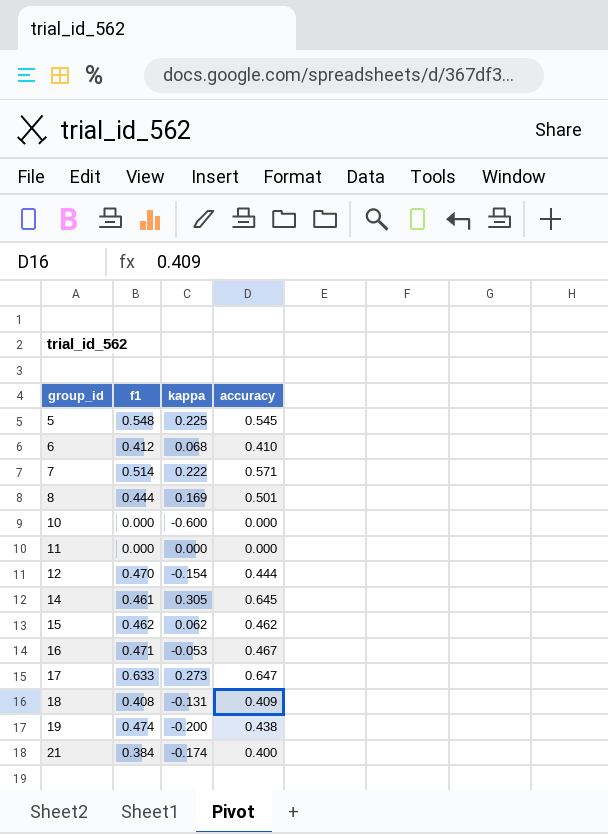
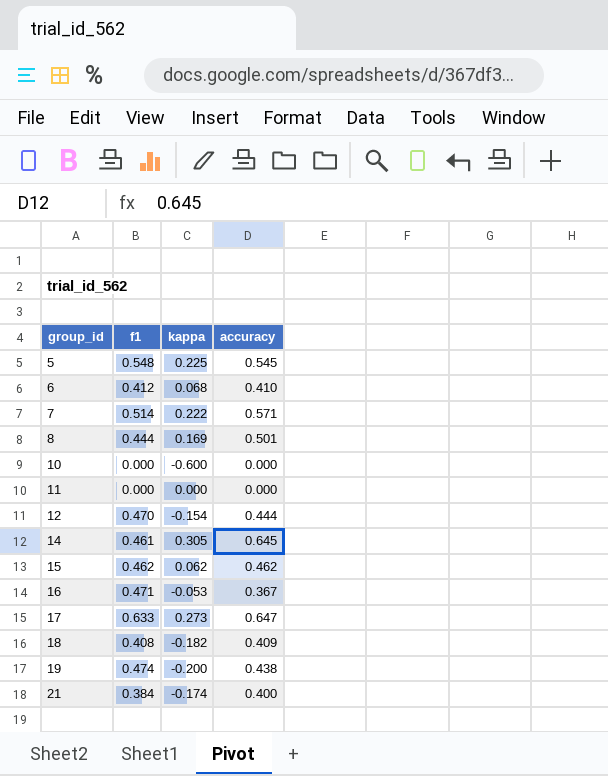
16 | accuracy: 0.467 -> 0.367
18 | kappa: -0.131 -> -0.182

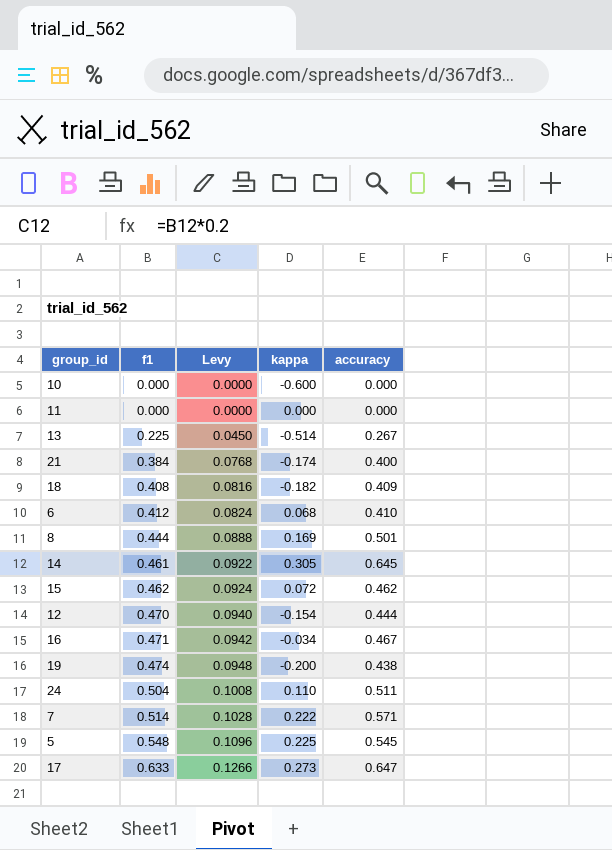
row order: group_id ascending -> f1 ascending
column Levy | formula: none -> [f1] * 0.2
row 13: none -> 0.225 | 0.0450 | -0.514 | 0.267
15 | kappa: 0.062 -> 0.072
16 | kappa: -0.053 -> -0.034
16 | accuracy: 0.367 -> 0.467
row 24: none -> 0.504 | 0.1008 | 0.110 | 0.511

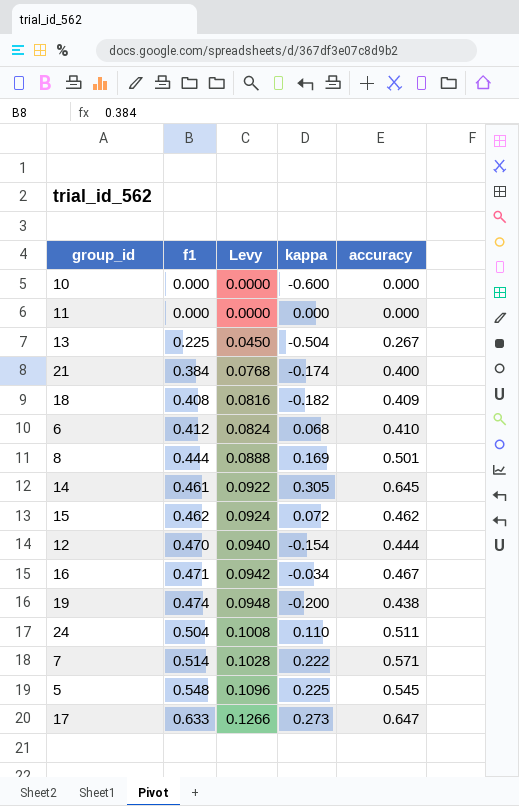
13 | kappa: -0.514 -> -0.504

